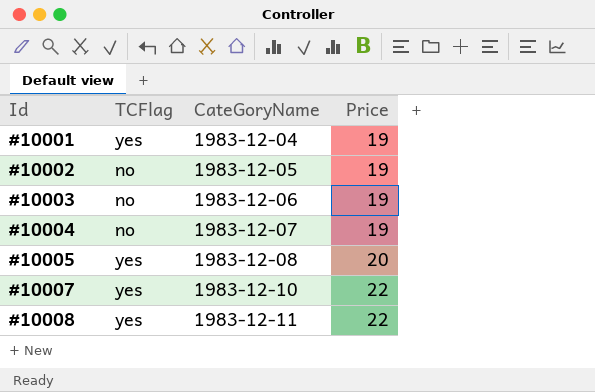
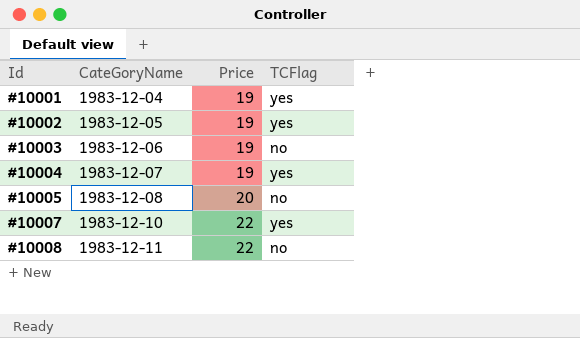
column TCFlag | position: 2 -> 4
#10002 | TCFlag: no -> yes
#10004 | TCFlag: no -> yes
#10005 | TCFlag: yes -> no
#10008 | TCFlag: yes -> no

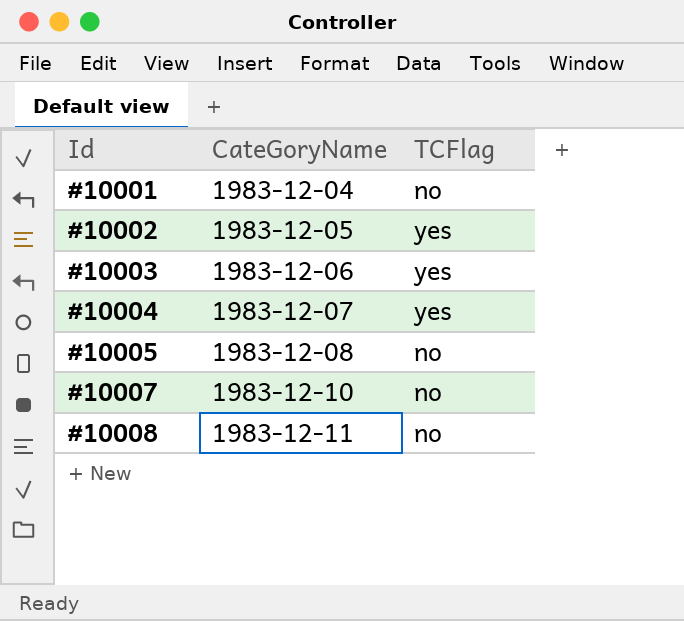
column Price | position: 3 -> none
#10001 | TCFlag: yes -> no
#10003 | TCFlag: no -> yes
#10007 | TCFlag: yes -> no

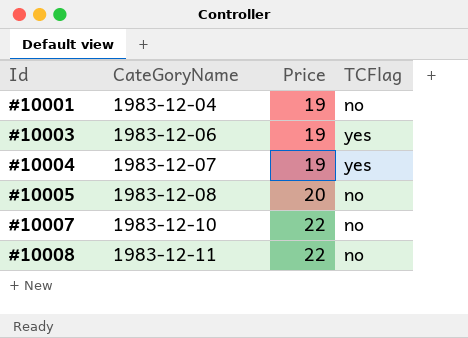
column Price | position: none -> 3
row #10002: 1983-12-05 | yes -> none

